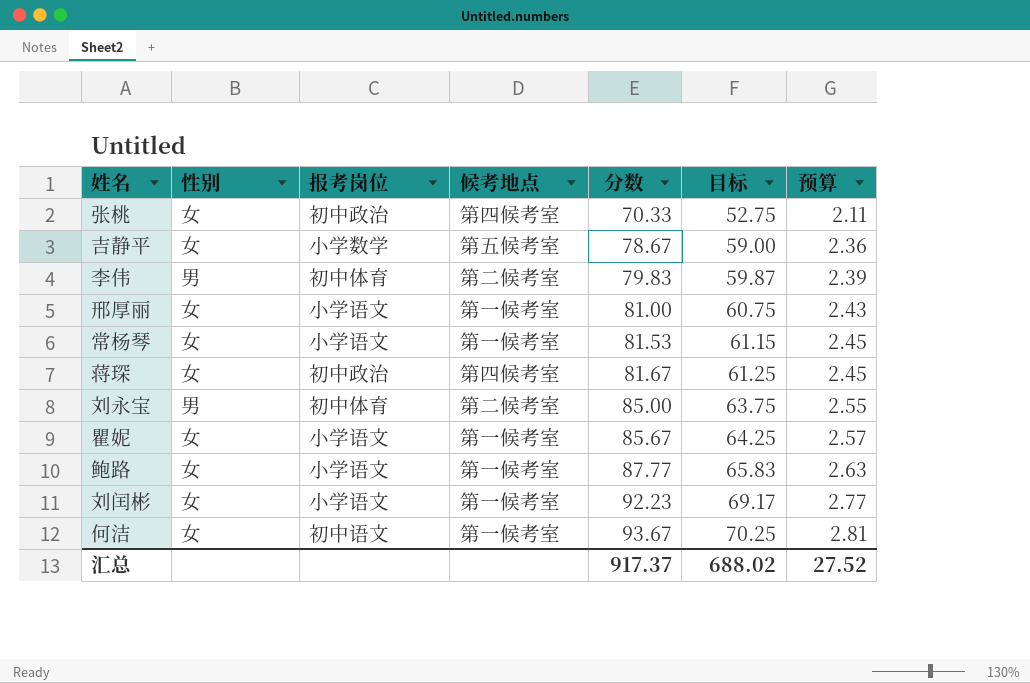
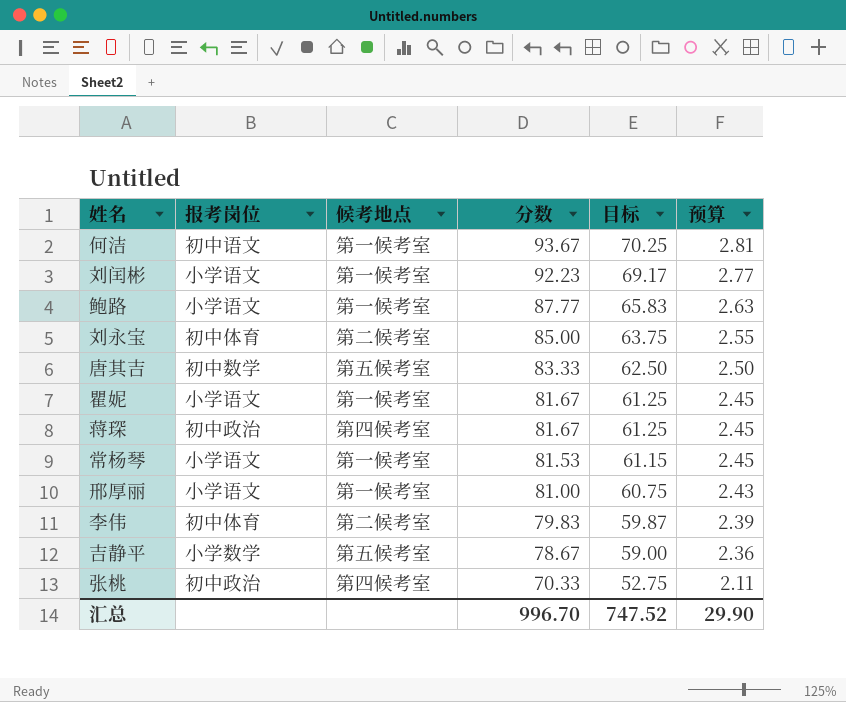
row order: 分数 ascending -> 分数 descending
column 性别 | position: 2 -> none
row 唐其吉: none -> 初中数学 | 第五候考室 | 83.33 | 62.50 | 2.50
瞿妮 | 分数: 85.67 -> 81.67
瞿妮 | 目标: 64.25 -> 61.25
瞿妮 | 预算: 2.57 -> 2.45
汇总 | 分数: 917.37 -> 996.70
汇总 | 目标: 688.02 -> 747.52
汇总 | 预算: 27.52 -> 29.90

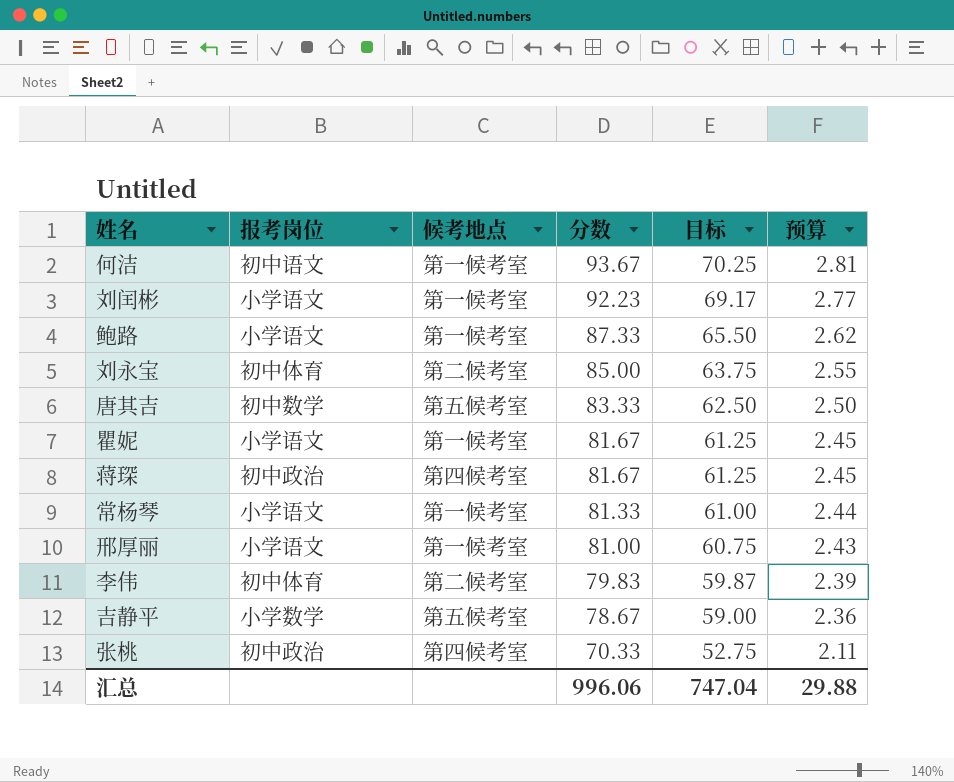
鲍路 | 分数: 87.77 -> 87.33
鲍路 | 目标: 65.83 -> 65.50
鲍路 | 预算: 2.63 -> 2.62
常杨琴 | 分数: 81.53 -> 81.33
常杨琴 | 目标: 61.15 -> 61.00
常杨琴 | 预算: 2.45 -> 2.44
汇总 | 分数: 996.70 -> 996.06
汇总 | 目标: 747.52 -> 747.04
汇总 | 预算: 29.90 -> 29.88

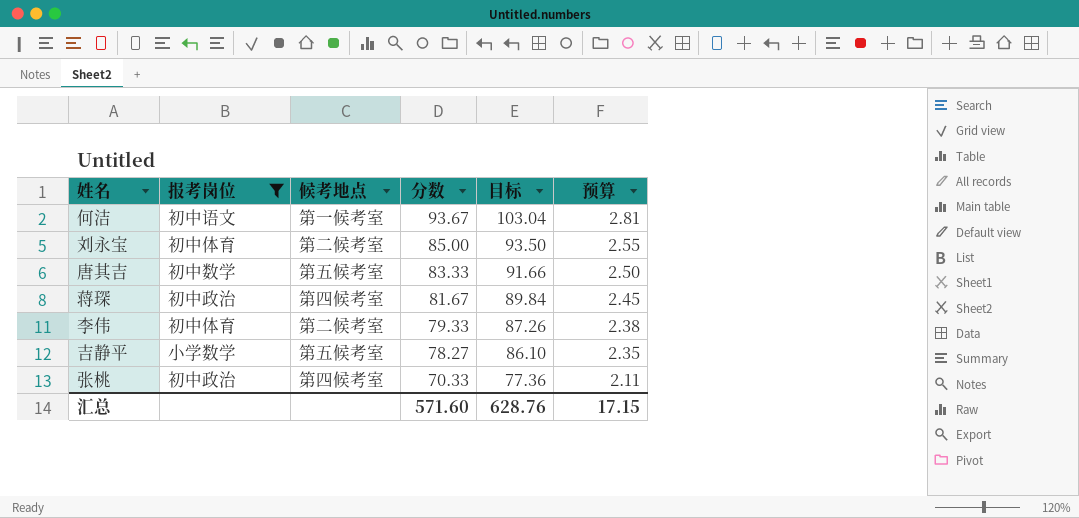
filter: none -> 报考岗位 != 小学语文
column 目标 | formula: [分数] * 0.75 -> [分数] * 1.1
李伟 | 分数: 79.83 -> 79.33
李伟 | 预算: 2.39 -> 2.38
吉静平 | 分数: 78.67 -> 78.27
吉静平 | 预算: 2.36 -> 2.35
汇总 | 分数: 996.06 -> 571.60
汇总 | 目标: 747.04 -> 628.76
汇总 | 预算: 29.88 -> 17.15

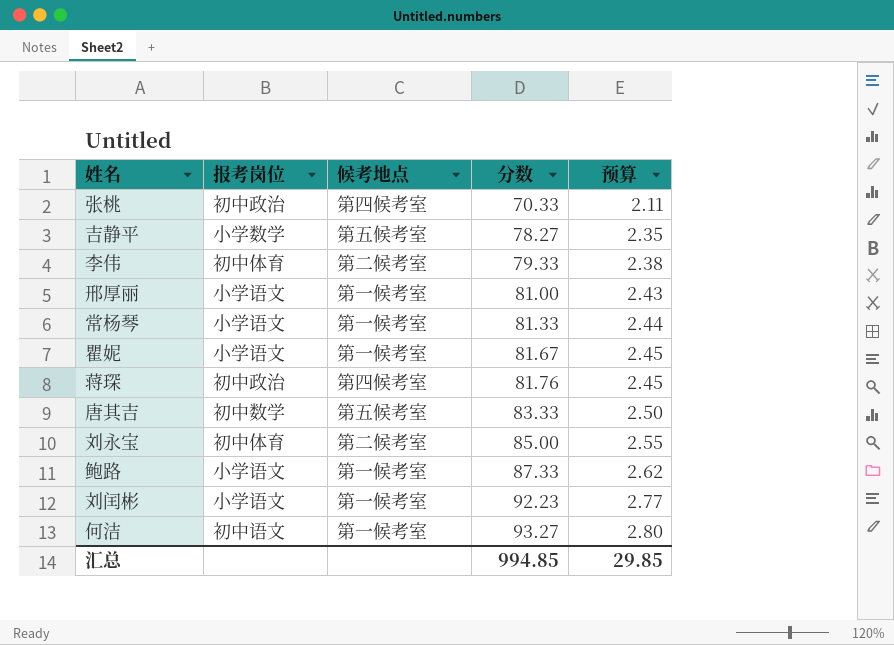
filter: 报考岗位 != 小学语文 -> none
row order: 分数 descending -> 分数 ascending
column 目标 | formula: [分数] * 1.1 -> none
蒋琛 | 分数: 81.67 -> 81.76
何洁 | 分数: 93.67 -> 93.27
何洁 | 预算: 2.81 -> 2.80
汇总 | 分数: 571.60 -> 994.85
汇总 | 预算: 17.15 -> 29.85

